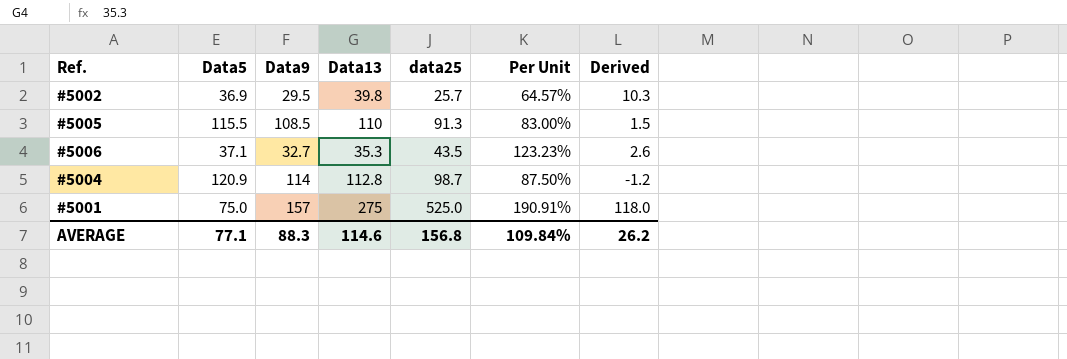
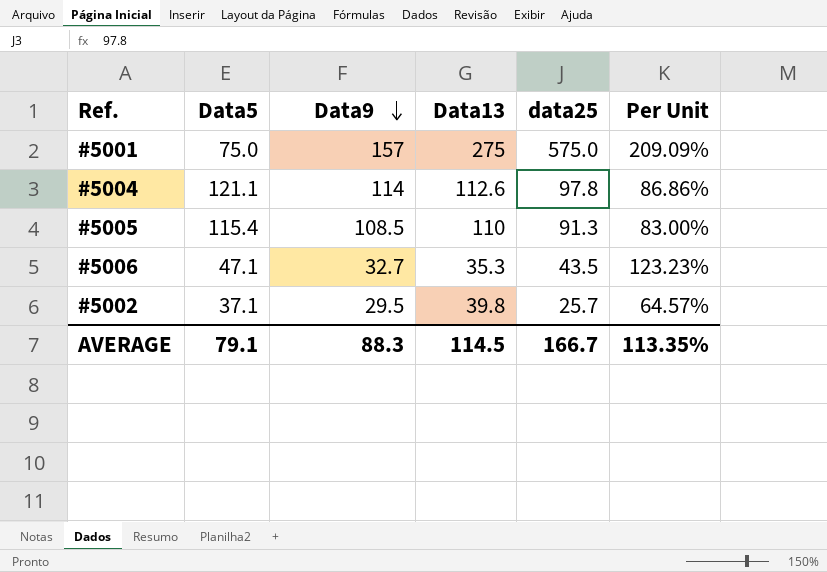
row order: none -> Data9 descending
column Derived | formula: [Data13] - [Data9] -> none
#5001 | data25: 525.0 -> 575.0
#5001 | Per Unit: 190.91% -> 209.09%
#5004 | Data5: 120.9 -> 121.1
#5004 | Data13: 112.8 -> 112.6
#5004 | data25: 98.7 -> 97.8
#5004 | Per Unit: 87.50% -> 86.86%
#5005 | Data5: 115.5 -> 115.4
#5006 | Data5: 37.1 -> 47.1
#5002 | Data5: 36.9 -> 37.1
AVERAGE | Data5: 77.1 -> 79.1
AVERAGE | Data13: 114.6 -> 114.5
AVERAGE | data25: 156.8 -> 166.7
AVERAGE | Per Unit: 109.84% -> 113.35%

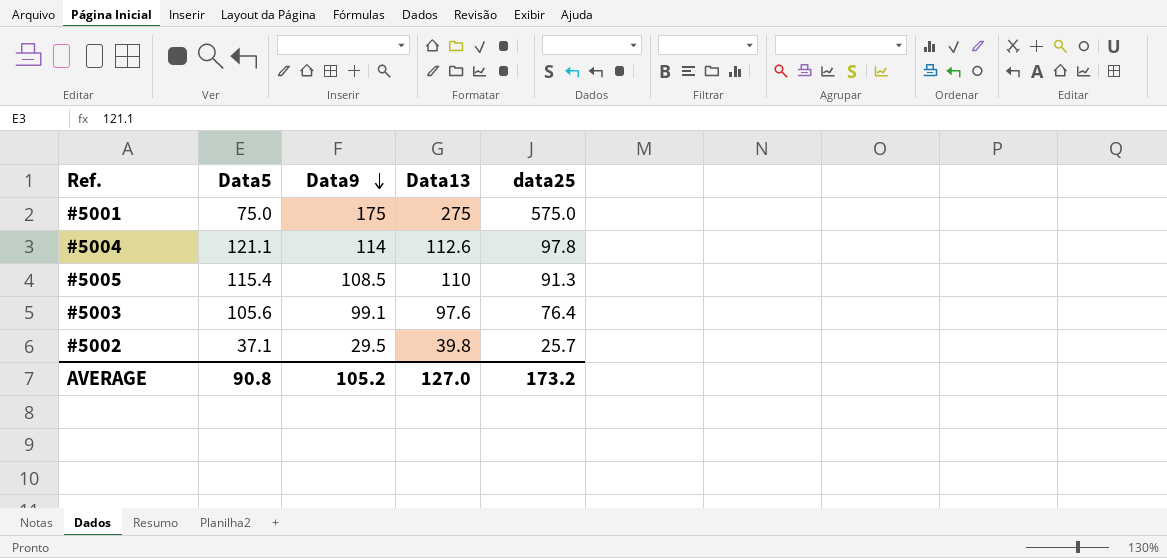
column Per Unit | formula: [data25] / [Data13] -> none
row #5006: 47.1 | 32.7 | 35.3 | 43.5 | 123.23% -> none
#5001 | Data9: 157 -> 175
row #5003: none -> 105.6 | 99.1 | 97.6 | 76.4
AVERAGE | Data5: 79.1 -> 90.8
AVERAGE | Data9: 88.3 -> 105.2
AVERAGE | Data13: 114.5 -> 127.0
AVERAGE | data25: 166.7 -> 173.2

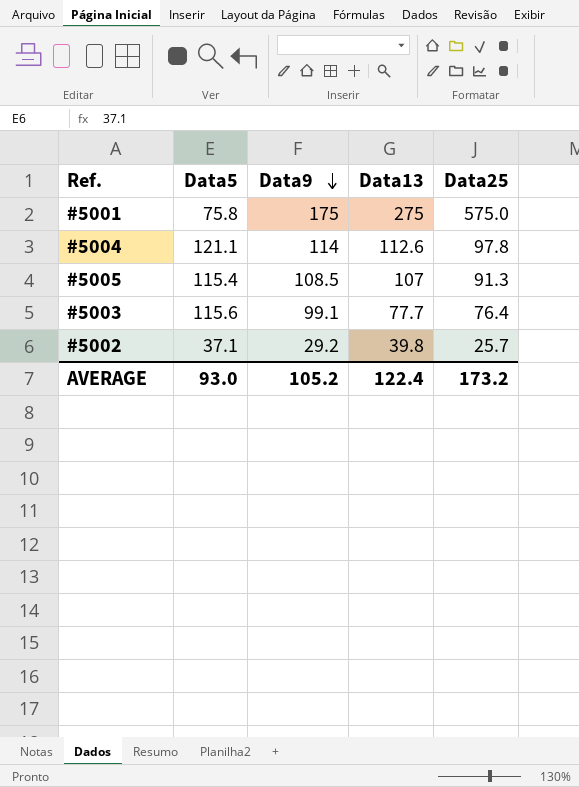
column name: data25 -> Data25
#5001 | Data5: 75.0 -> 75.8
#5005 | Data13: 110 -> 107
#5003 | Data5: 105.6 -> 115.6
#5003 | Data13: 97.6 -> 77.7
#5002 | Data9: 29.5 -> 29.2
AVERAGE | Data5: 90.8 -> 93.0
AVERAGE | Data13: 127.0 -> 122.4

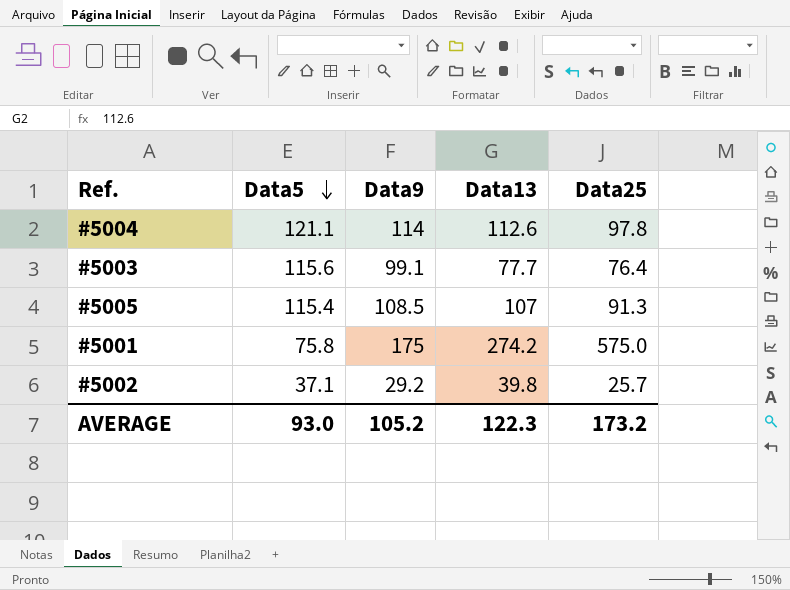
row order: Data9 descending -> Data5 descending
#5001 | Data13: 275 -> 274.2
AVERAGE | Data13: 122.4 -> 122.3

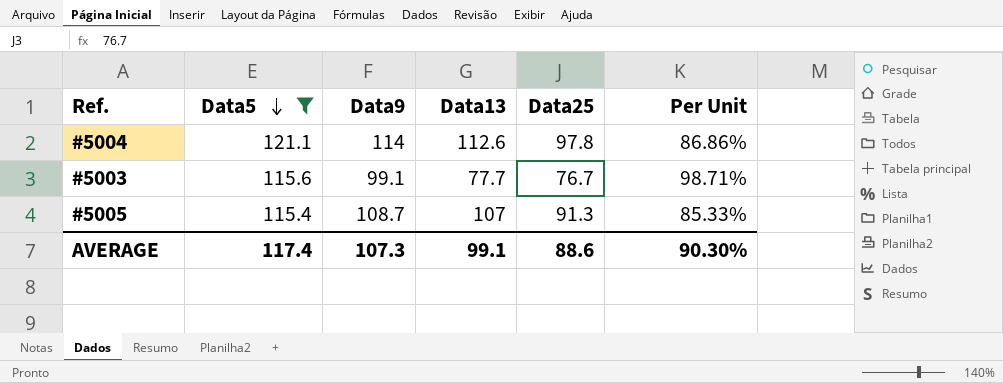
filter: none -> Data5 >= 115.4
column Per Unit | formula: none -> [Data25] / [Data13]
#5003 | Data25: 76.4 -> 76.7
#5005 | Data9: 108.5 -> 108.7
AVERAGE | Data5: 93.0 -> 117.4
AVERAGE | Data9: 105.2 -> 107.3
AVERAGE | Data13: 122.3 -> 99.1
AVERAGE | Data25: 173.2 -> 88.6

